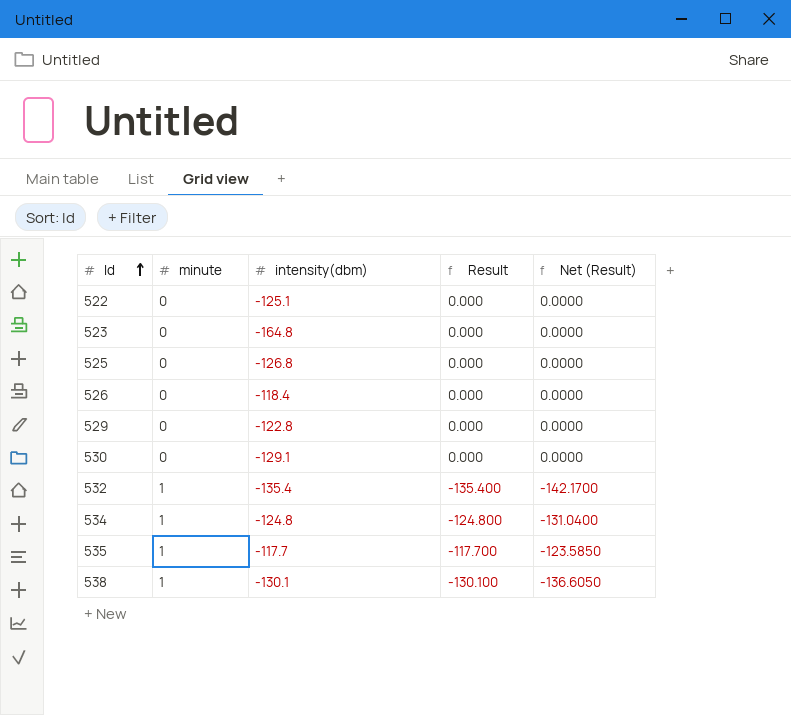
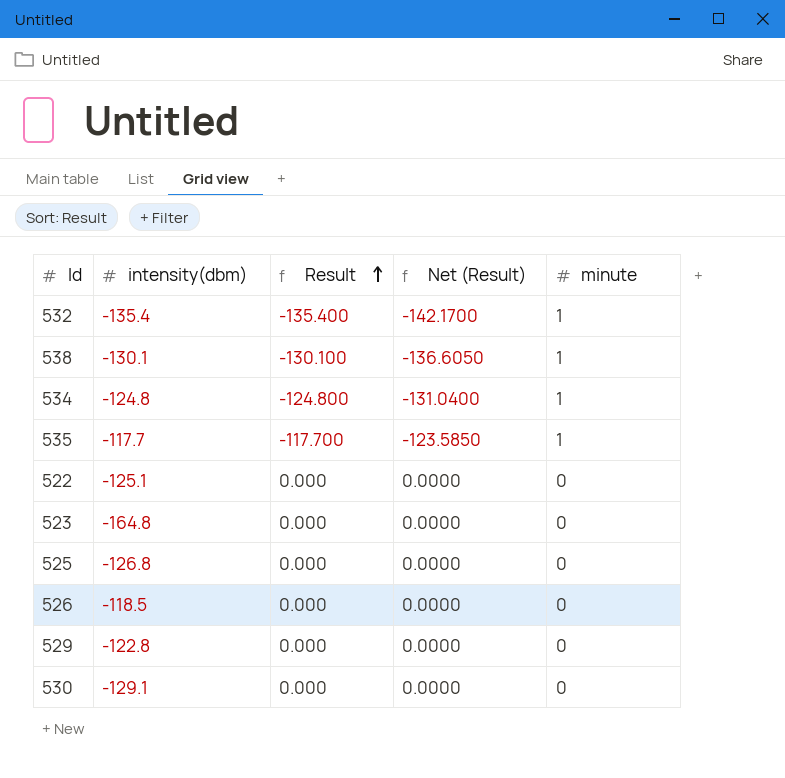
row order: Id ascending -> Result ascending
column minute | position: 2 -> 5
526 | intensity(dbm): -118.4 -> -118.5

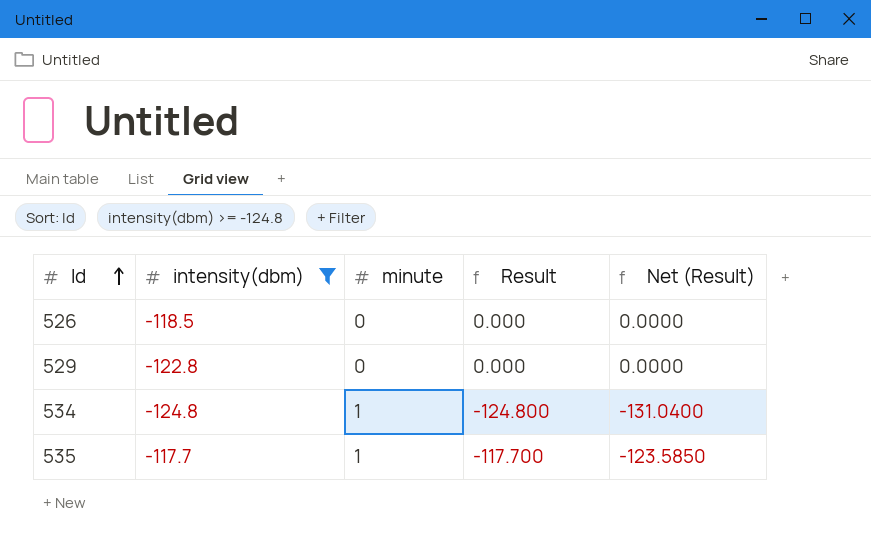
filter: none -> intensity(dbm) >= -124.8
row order: Result ascending -> Id ascending
column minute | position: 5 -> 3

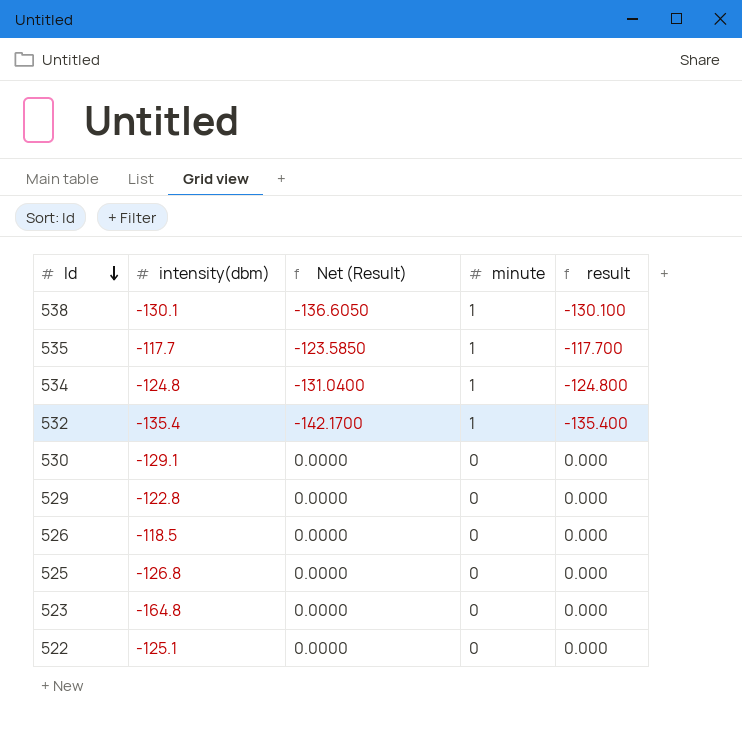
filter: intensity(dbm) >= -124.8 -> none
row order: Id ascending -> Id descending
column Net (Result) | position: 5 -> 3
column name: Result -> result

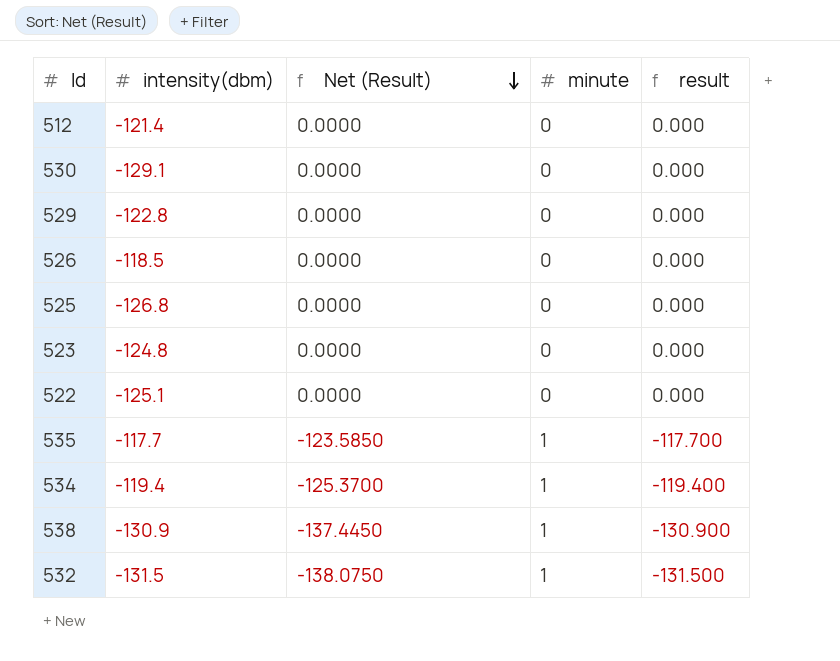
row order: Id descending -> Net (Result) descending
row 512: none -> -121.4 | 0.0000 | 0 | 0.000
523 | intensity(dbm): -164.8 -> -124.8
534 | intensity(dbm): -124.8 -> -119.4
534 | Net (Result): -131.0400 -> -125.3700
534 | result: -124.800 -> -119.400
538 | intensity(dbm): -130.1 -> -130.9
538 | Net (Result): -136.6050 -> -137.4450
538 | result: -130.100 -> -130.900
532 | intensity(dbm): -135.4 -> -131.5
532 | Net (Result): -142.1700 -> -138.0750
532 | result: -135.400 -> -131.500

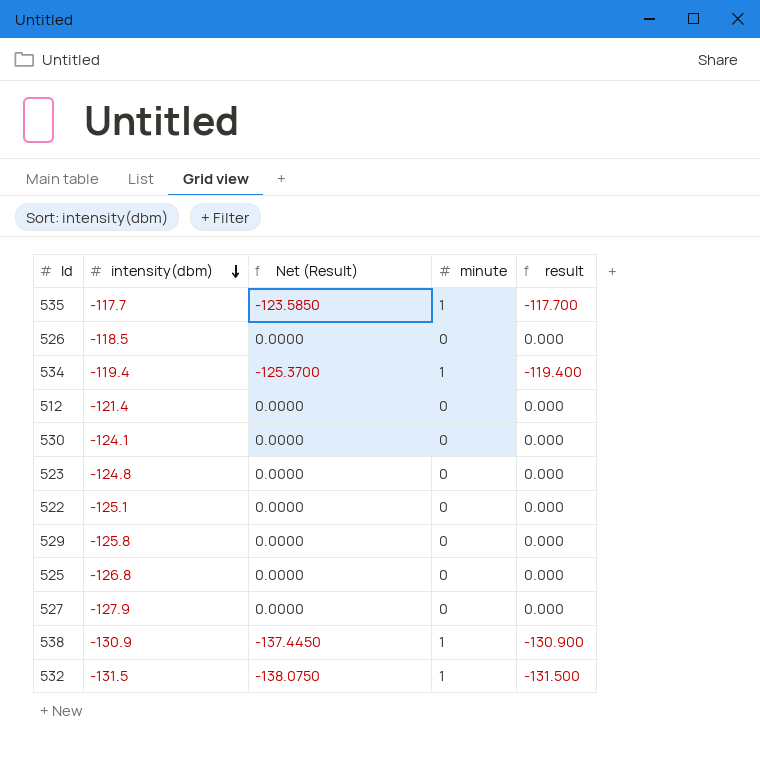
row order: Net (Result) descending -> intensity(dbm) descending
530 | intensity(dbm): -129.1 -> -124.1
529 | intensity(dbm): -122.8 -> -125.8
row 527: none -> -127.9 | 0.0000 | 0 | 0.000

